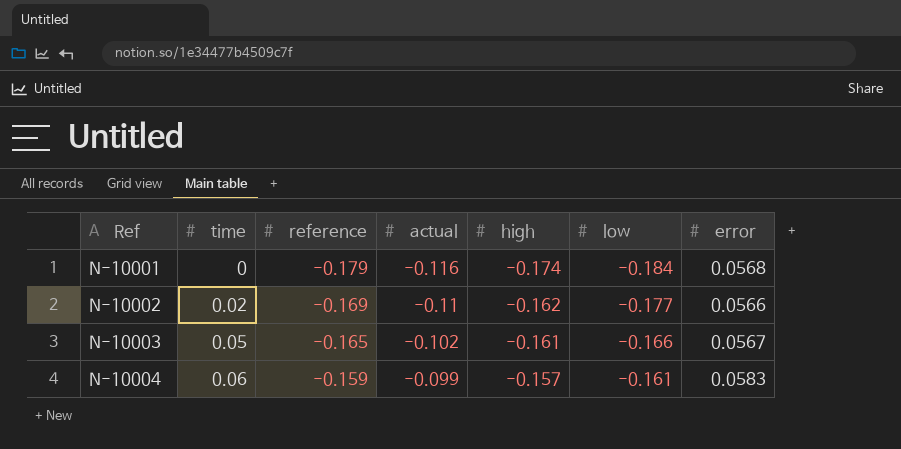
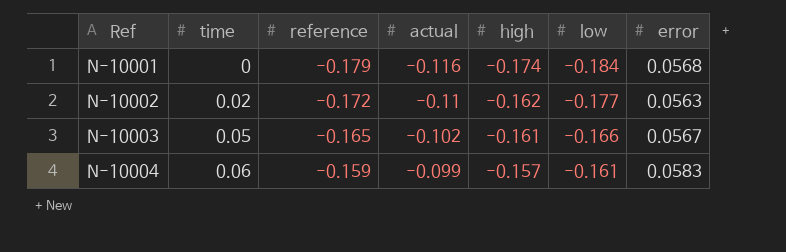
N-10002 | reference: -0.169 -> -0.172
N-10002 | error: 0.0566 -> 0.0563

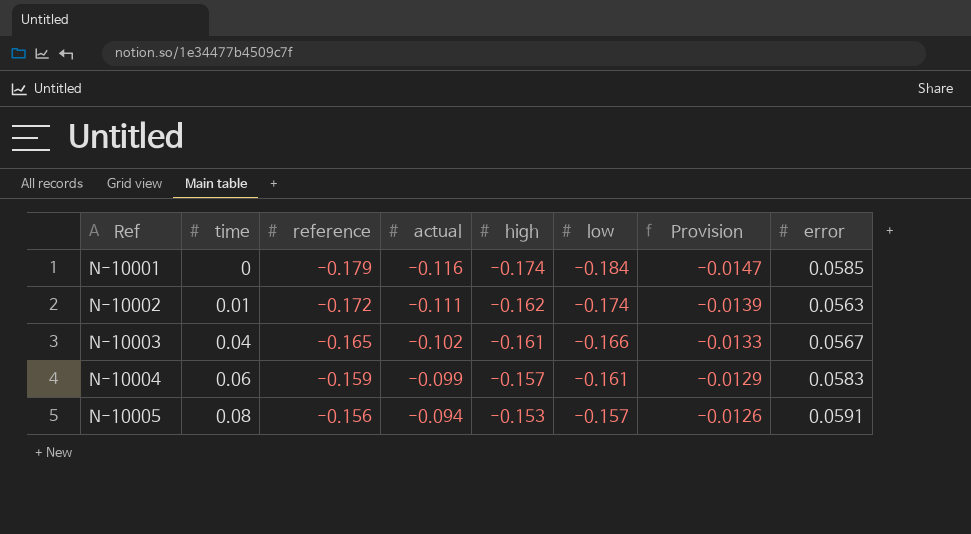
column Provision | formula: none -> [low] * 0.08
N-10001 | error: 0.0568 -> 0.0585
N-10002 | time: 0.02 -> 0.01
N-10002 | actual: -0.11 -> -0.111
N-10002 | low: -0.177 -> -0.174
N-10003 | time: 0.05 -> 0.04
row N-10005: none -> 0.08 | -0.156 | -0.094 | -0.153 | -0.157 | -0.0126 | 0.0591

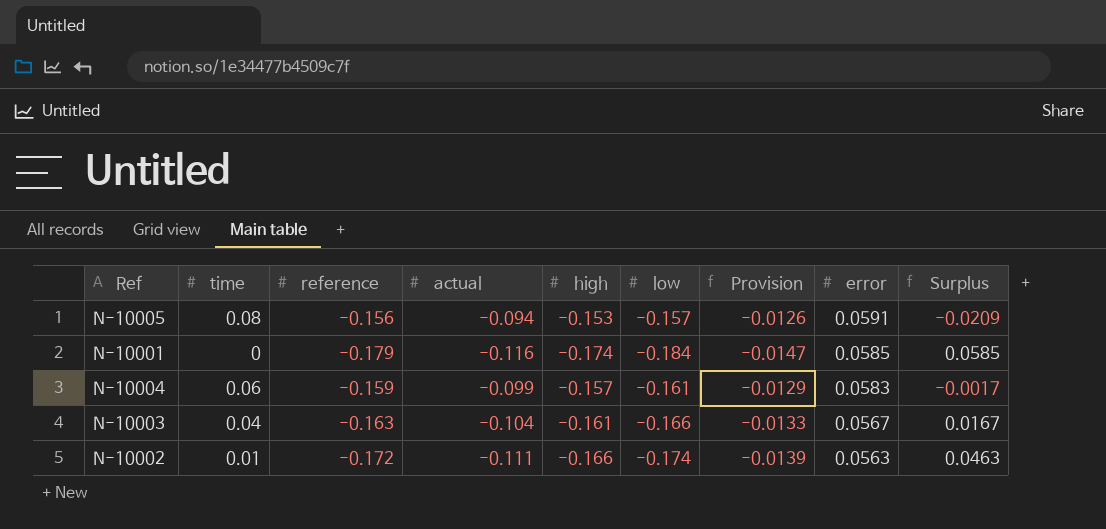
row order: Ref ascending -> error descending
column Surplus | formula: none -> [error] - [time]
N-10003 | reference: -0.165 -> -0.163
N-10003 | actual: -0.102 -> -0.104
N-10002 | high: -0.162 -> -0.166

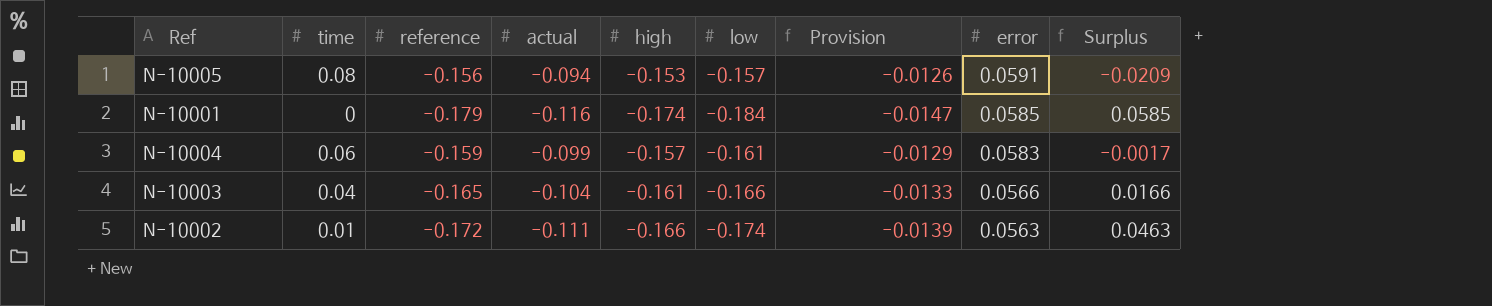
N-10003 | reference: -0.163 -> -0.165
N-10003 | error: 0.0567 -> 0.0566
N-10003 | Surplus: 0.0167 -> 0.0166

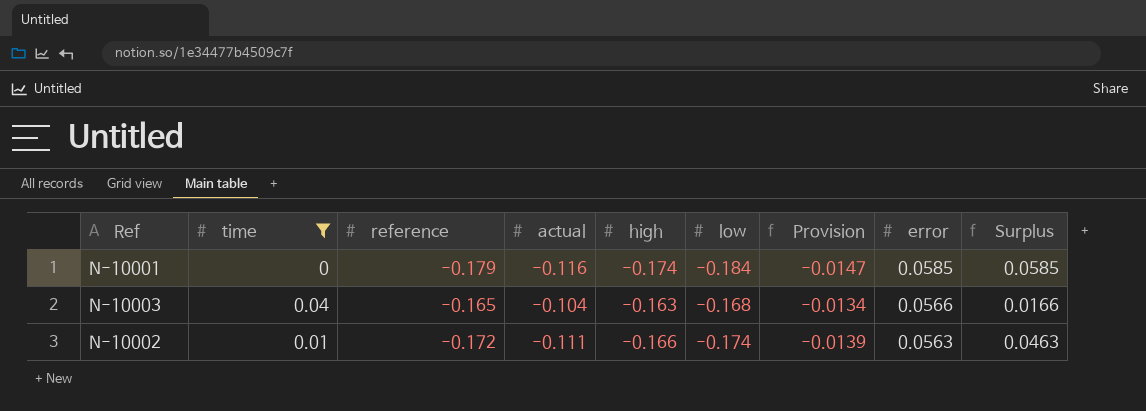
filter: none -> time <= 0.04
N-10003 | high: -0.161 -> -0.163
N-10003 | low: -0.166 -> -0.168
N-10003 | Provision: -0.0133 -> -0.0134

